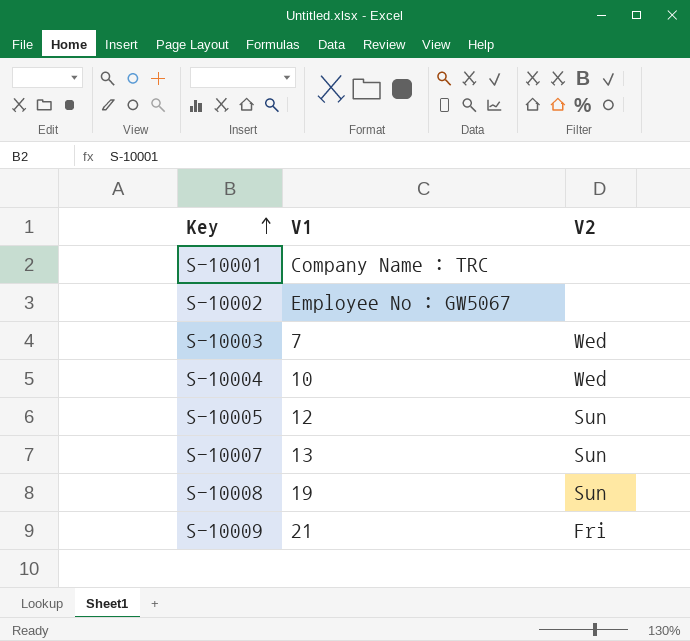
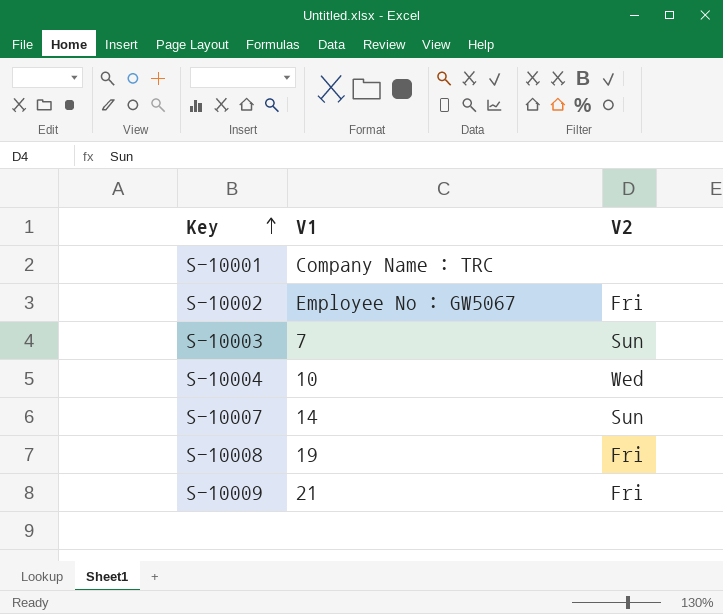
row S-10005: 12 | Sun -> none
S-10002 | V2: none -> Fri
S-10003 | V2: Wed -> Sun
S-10007 | V1: 13 -> 14
S-10008 | V2: Sun -> Fri

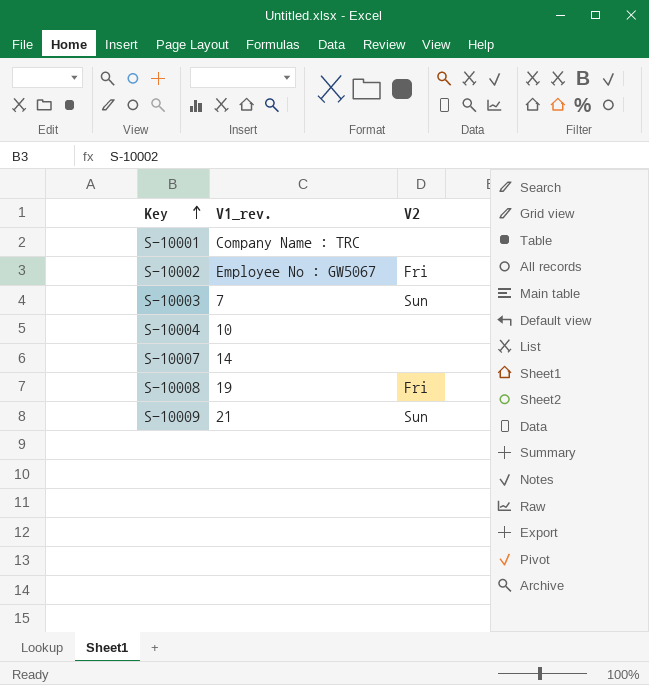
column name: V1 -> V1_rev.
S-10004 | V2: Wed -> none
S-10007 | V2: Sun -> none
S-10009 | V2: Fri -> Sun

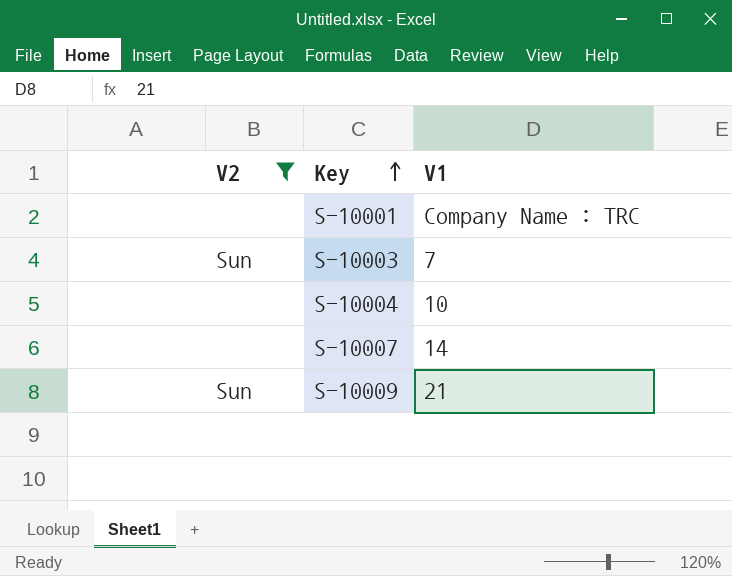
filter: none -> V2 != Fri
column V2 | position: 3 -> 1
column name: V1_rev. -> V1

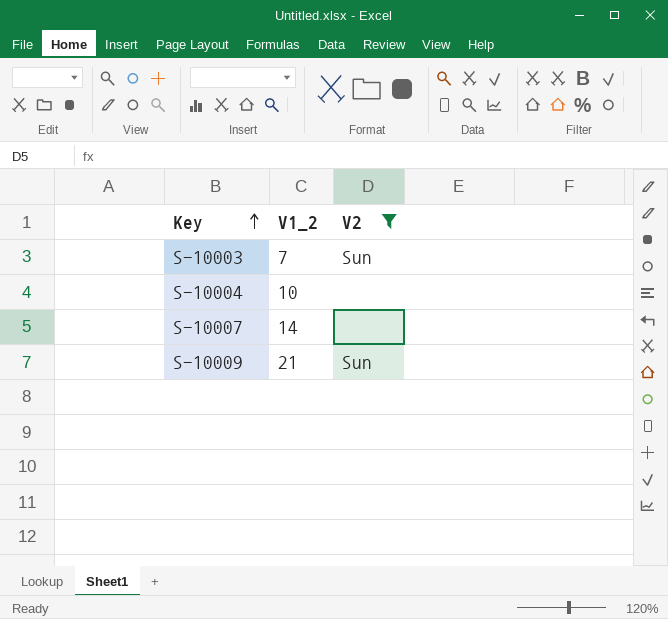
column name: V1 -> V1_2
column V2 | position: 1 -> 3
row S-10001: none | Company Name : TRC -> none

